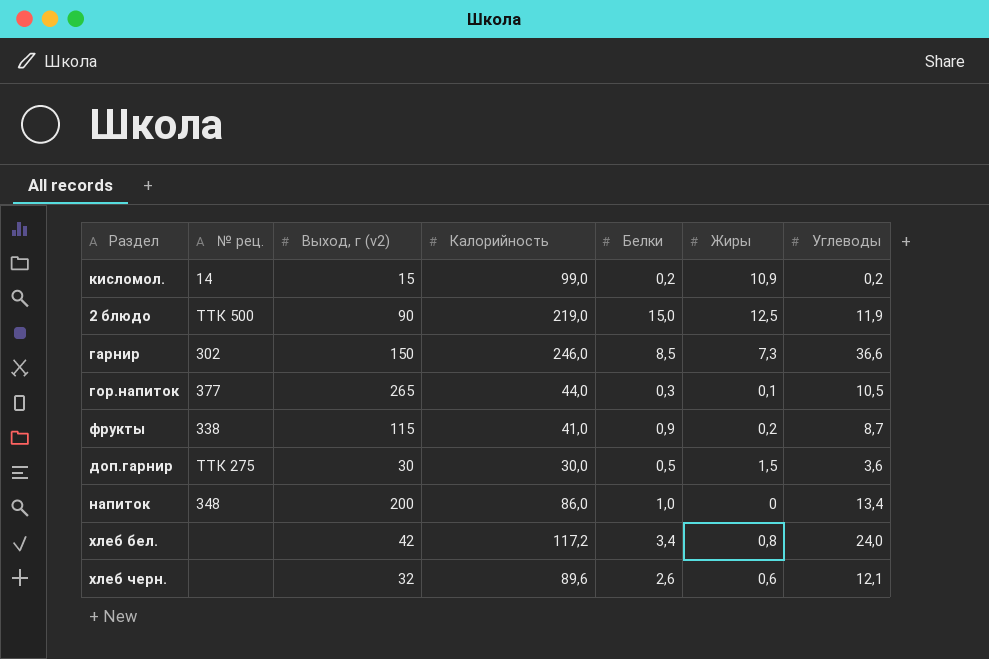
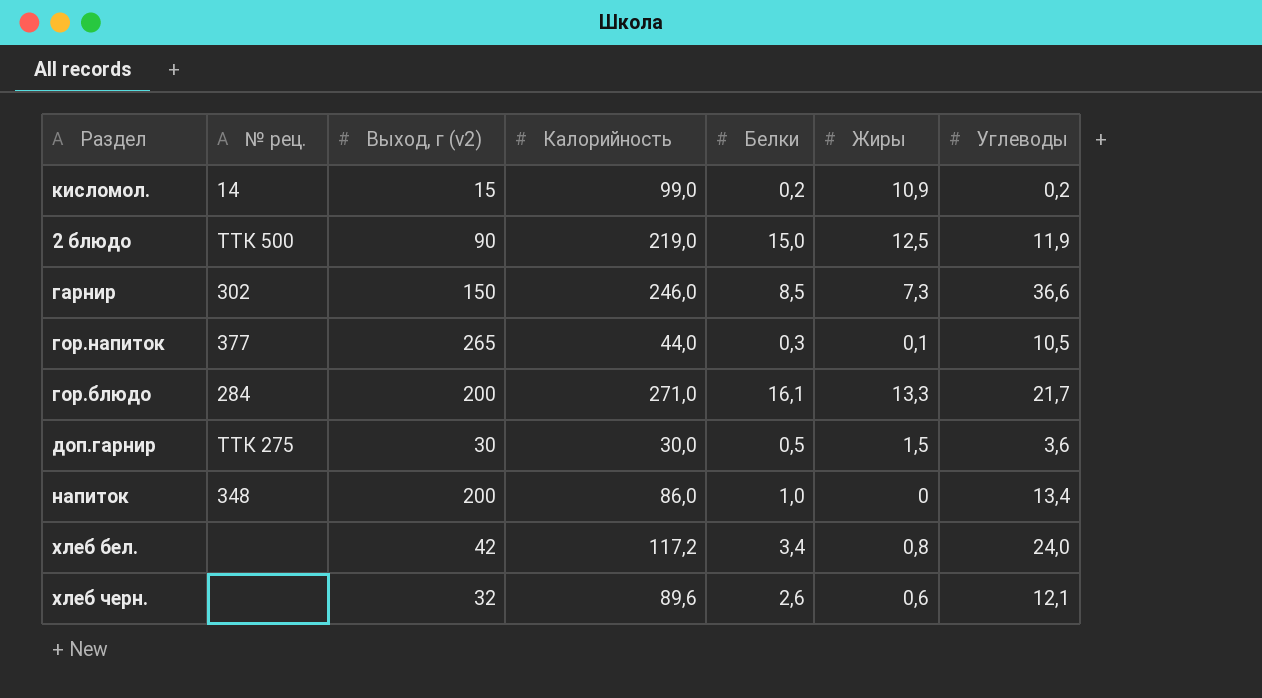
row фрукты: 338 | 115 | 41,0 | 0,9 | 0,2 | 8,7 -> none
row гор.блюдо: none -> 284 | 200 | 271,0 | 16,1 | 13,3 | 21,7

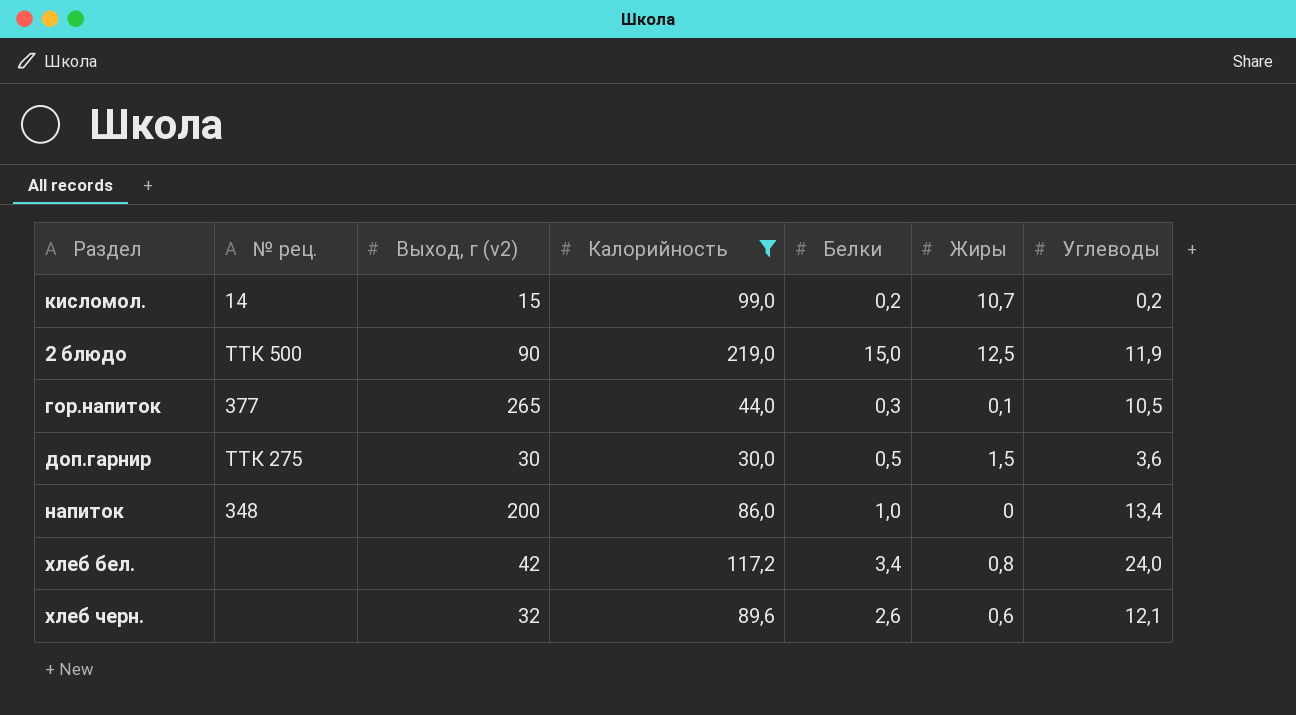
filter: none -> Калорийность <= 219,0
кисломол. | Жиры: 10,9 -> 10,7

